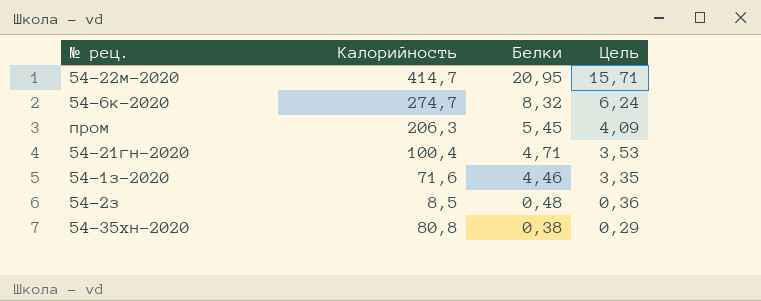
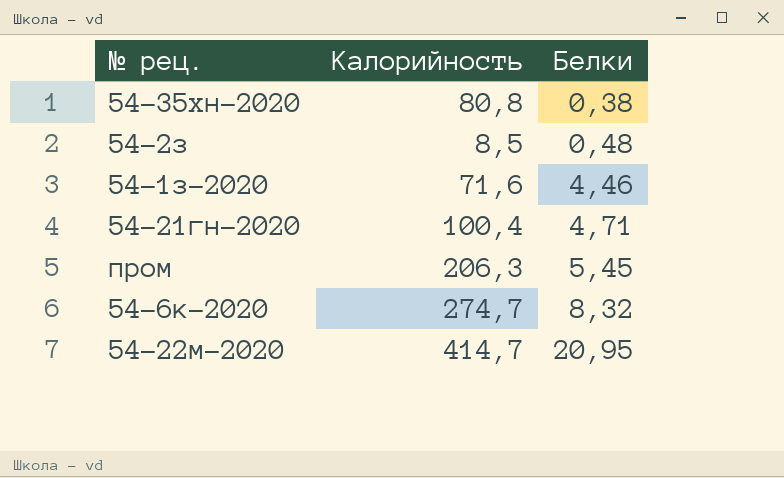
row order: Белки descending -> Белки ascending
column Цель | formula: [Белки] * 0,75 -> none

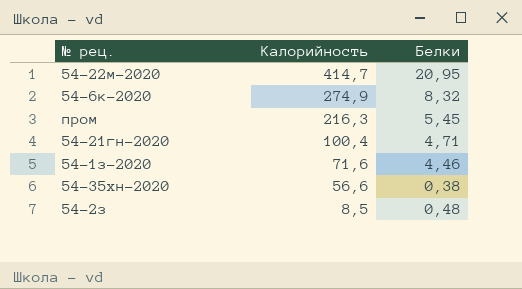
row order: Белки ascending -> Калорийность descending
54-6к-2020 | Калорийность: 274,7 -> 274,9
пром | Калорийность: 206,3 -> 216,3
54-35хн-2020 | Калорийность: 80,8 -> 56,6

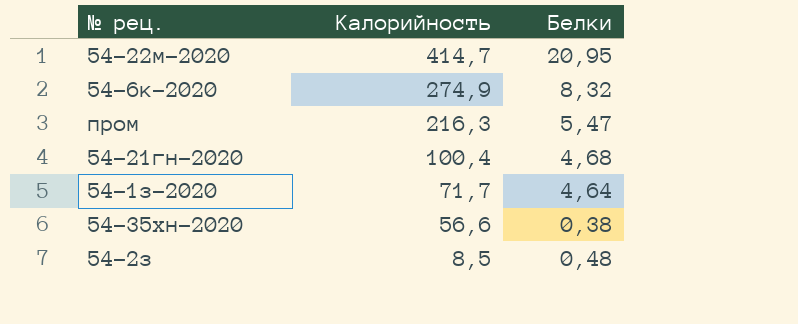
пром | Белки: 5,45 -> 5,47
54-21гн-2020 | Белки: 4,71 -> 4,68
54-1з-2020 | Калорийность: 71,6 -> 71,7
54-1з-2020 | Белки: 4,46 -> 4,64

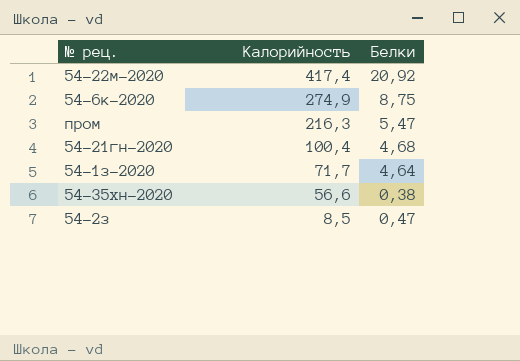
54-22м-2020 | Калорийность: 414,7 -> 417,4
54-22м-2020 | Белки: 20,95 -> 20,92
54-6к-2020 | Белки: 8,32 -> 8,75
54-2з | Белки: 0,48 -> 0,47

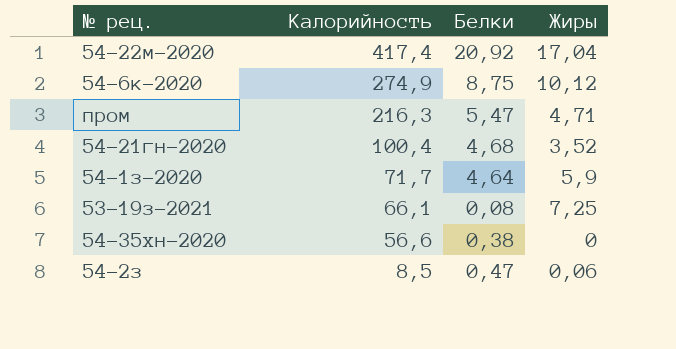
column Жиры | position: none -> 4
row 53-19з-2021: none -> 66,1 | 0,08 | 7,25

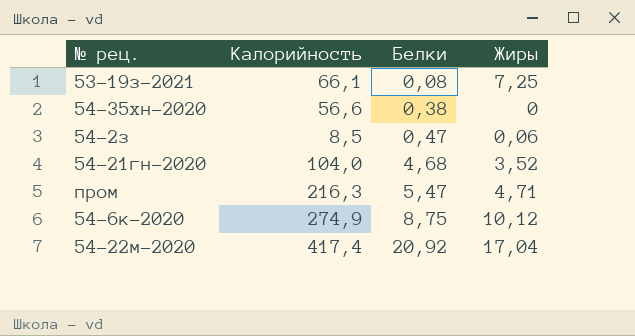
row order: Калорийность descending -> Белки ascending
row 54-1з-2020: 71,7 | 4,64 | 5,9 -> none
54-21гн-2020 | Калорийность: 100,4 -> 104,0

